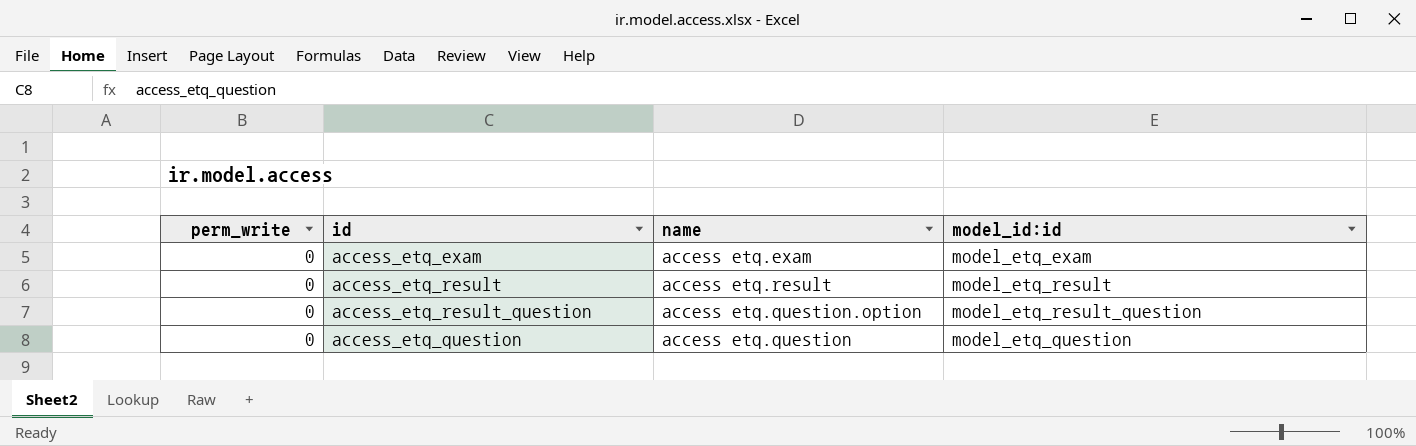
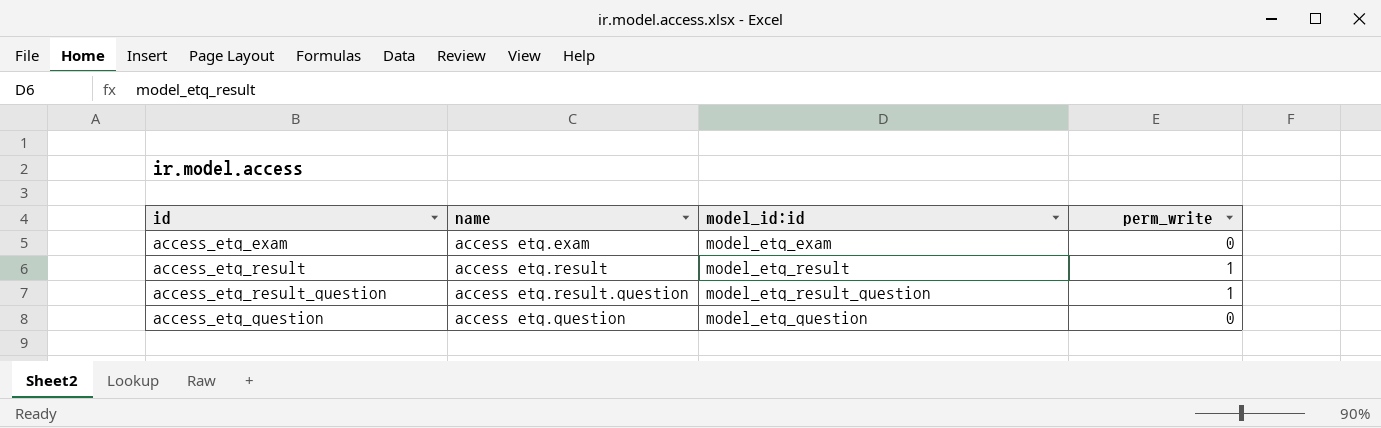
column perm_write | position: 1 -> 4
access_etq_result | perm_write: 0 -> 1
access_etq_result_question | name: access etq.question.option -> access etq.result.question
access_etq_result_question | perm_write: 0 -> 1

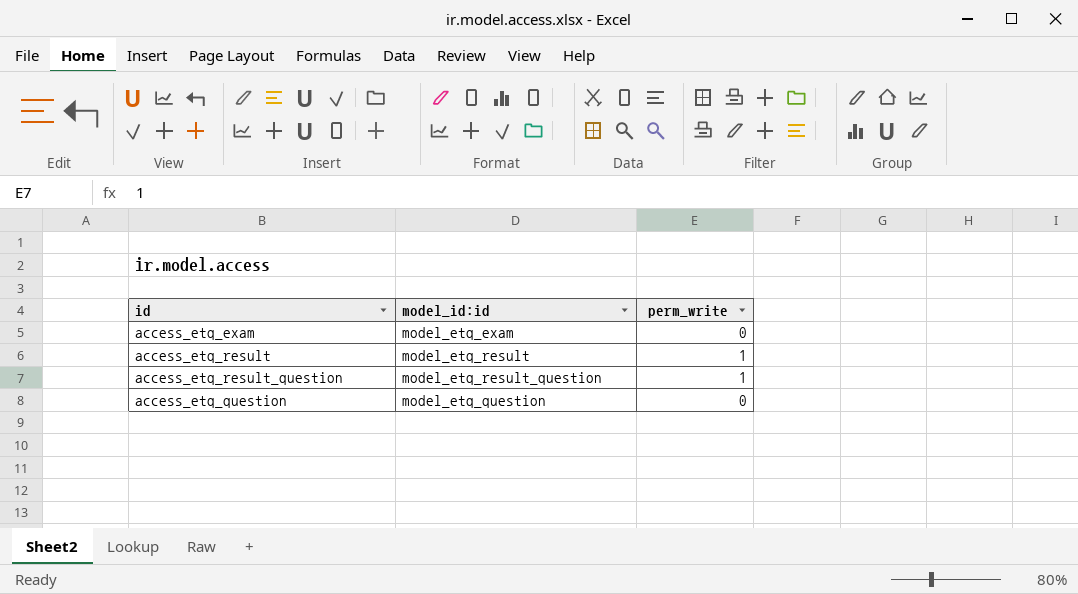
column name | position: 2 -> none

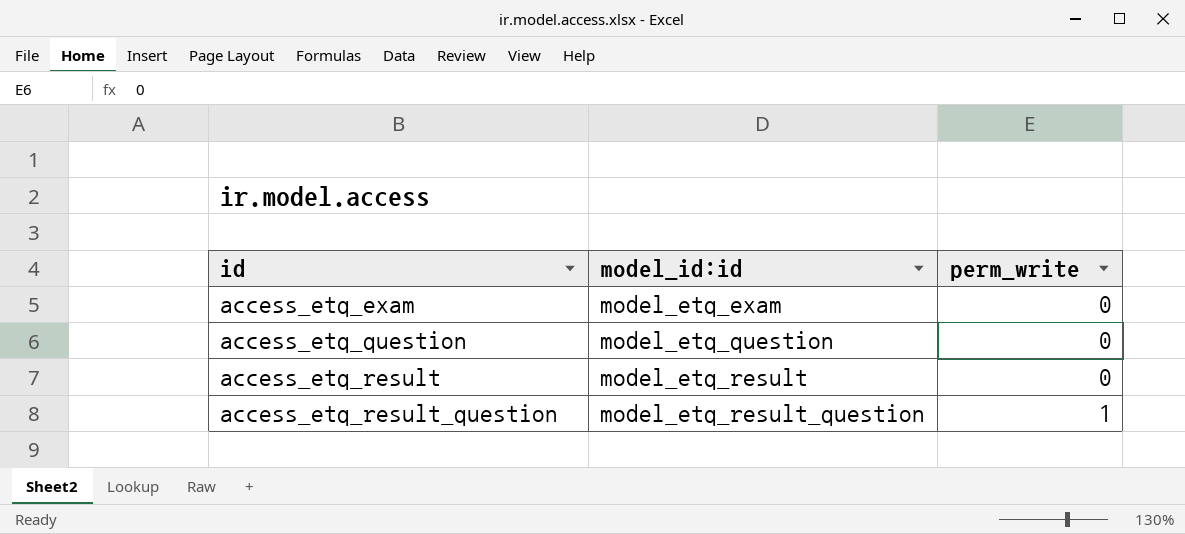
row order: none -> id ascending
access_etq_result | perm_write: 1 -> 0

